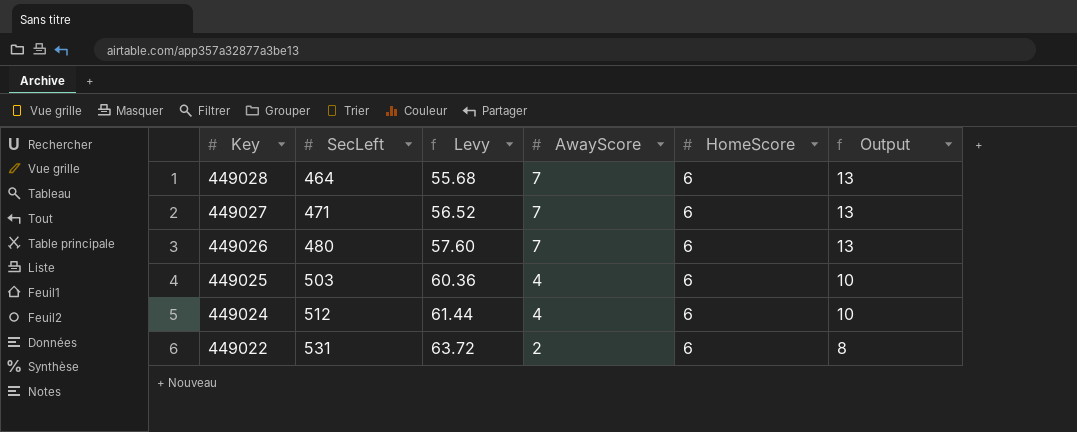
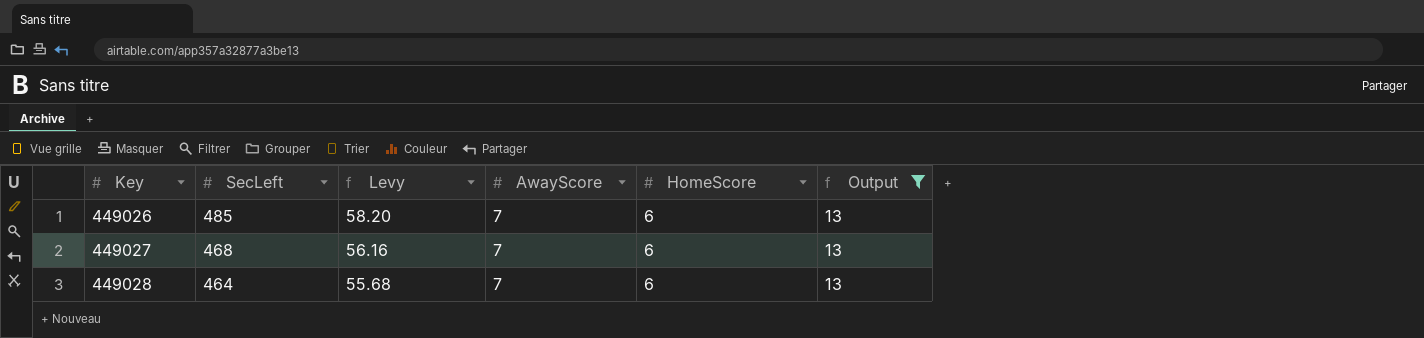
filter: none -> Output = 13
row order: Key descending -> Key ascending
449026 | SecLeft: 480 -> 485
449026 | Levy: 57.60 -> 58.20
449027 | SecLeft: 471 -> 468
449027 | Levy: 56.52 -> 56.16

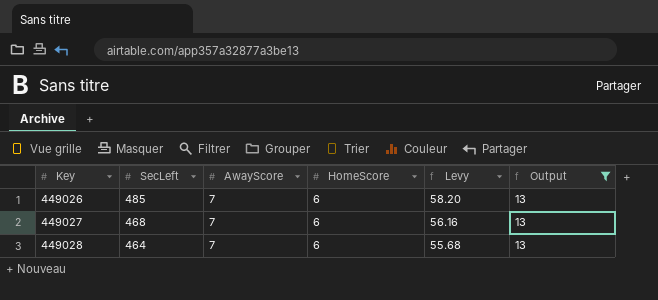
column Levy | position: 3 -> 5

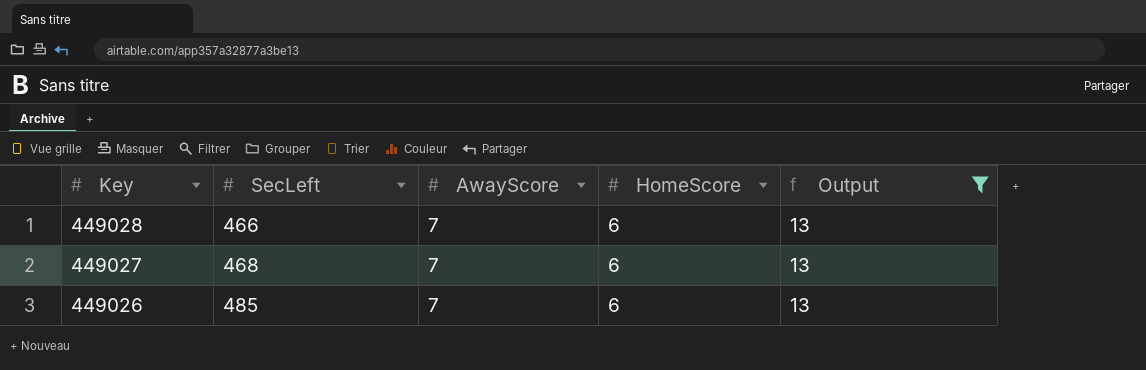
row order: Key ascending -> Key descending
column Levy | formula: [SecLeft] * 0.12 -> none
449028 | SecLeft: 464 -> 466

